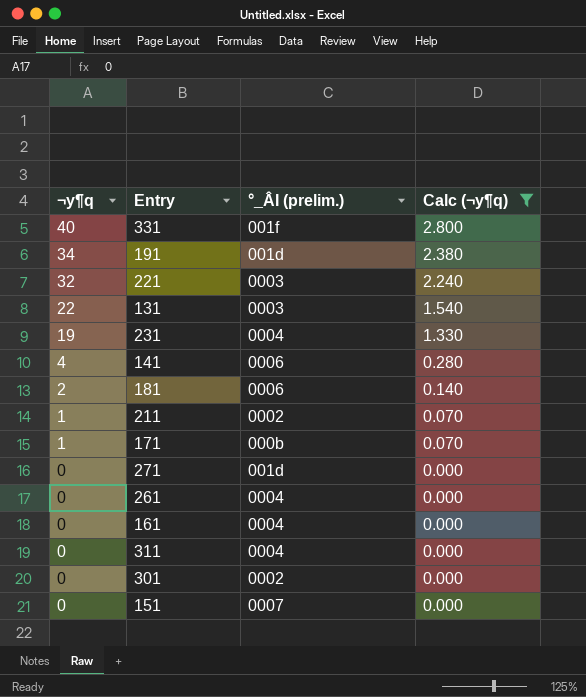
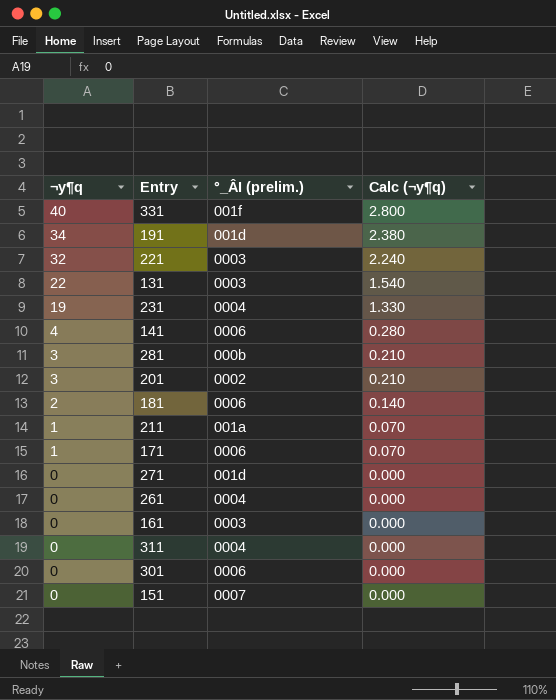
filter: Calc (¬y¶q) != 0.210 -> none
211 | °_ÂI (prelim.): 0002 -> 001a
171 | °_ÂI (prelim.): 000b -> 0006
161 | °_ÂI (prelim.): 0004 -> 0003
301 | °_ÂI (prelim.): 0002 -> 0006

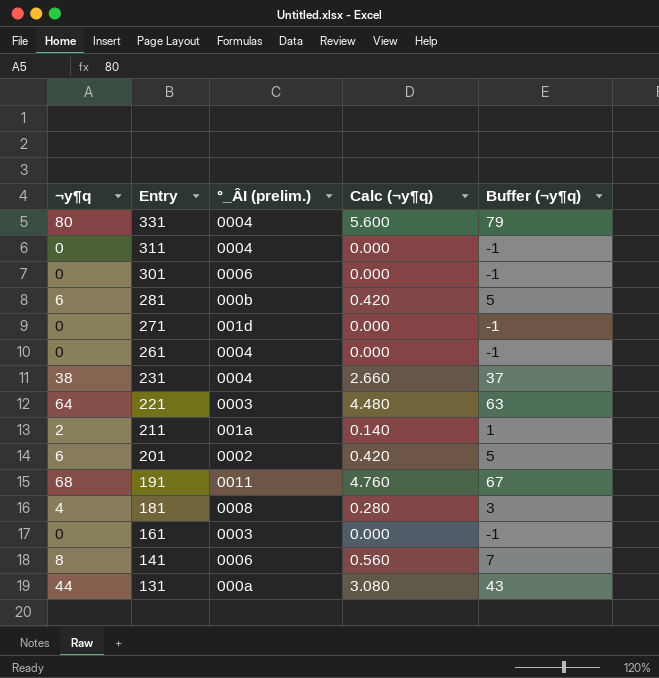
row order: ¬y¶q descending -> Entry descending
column Buffer (¬y¶q) | formula: none -> [¬y¶q] - 1
row 171: 1 | 0006 | 0.070 -> none
row 151: 0 | 0007 | 0.000 -> none
331 | ¬y¶q: 40 -> 80
331 | °_ÂI (prelim.): 001f -> 0004
331 | Calc (¬y¶q): 2.800 -> 5.600
281 | ¬y¶q: 3 -> 6
281 | Calc (¬y¶q): 0.210 -> 0.420
231 | ¬y¶q: 19 -> 38
231 | Calc (¬y¶q): 1.330 -> 2.660
221 | ¬y¶q: 32 -> 64
221 | Calc (¬y¶q): 2.240 -> 4.480
211 | ¬y¶q: 1 -> 2
211 | Calc (¬y¶q): 0.070 -> 0.140
201 | ¬y¶q: 3 -> 6
201 | Calc (¬y¶q): 0.210 -> 0.420
191 | ¬y¶q: 34 -> 68
191 | °_ÂI (prelim.): 001d -> 0011
191 | Calc (¬y¶q): 2.380 -> 4.760
181 | ¬y¶q: 2 -> 4
181 | °_ÂI (prelim.): 0006 -> 0008
181 | Calc (¬y¶q): 0.140 -> 0.280
141 | ¬y¶q: 4 -> 8
141 | Calc (¬y¶q): 0.280 -> 0.560
131 | ¬y¶q: 22 -> 44
131 | °_ÂI (prelim.): 0003 -> 000a
131 | Calc (¬y¶q): 1.540 -> 3.080

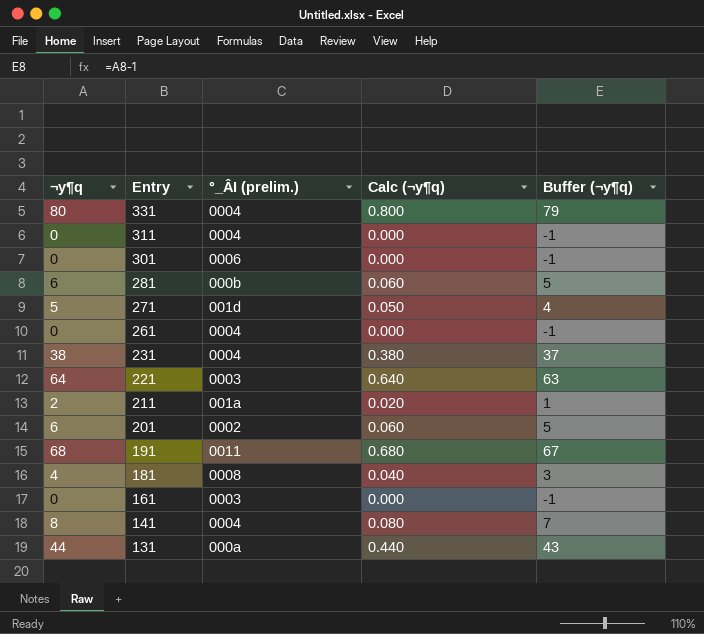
column Calc (¬y¶q) | formula: [¬y¶q] * 0.07 -> [¬y¶q] * 0.01
271 | ¬y¶q: 0 -> 5
271 | Buffer (¬y¶q): -1 -> 4
141 | °_ÂI (prelim.): 0006 -> 0004

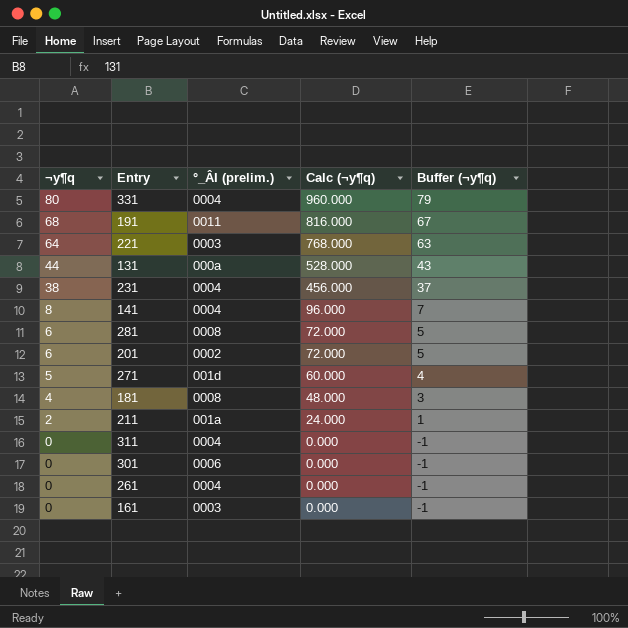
row order: Entry descending -> ¬y¶q descending
column Calc (¬y¶q) | formula: [¬y¶q] * 0.01 -> [¬y¶q] * 12
281 | °_ÂI (prelim.): 000b -> 0008

